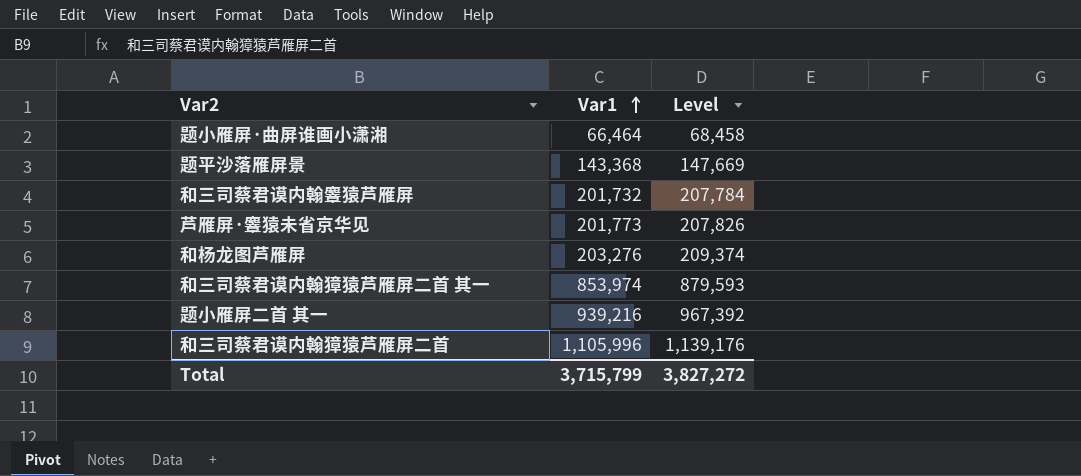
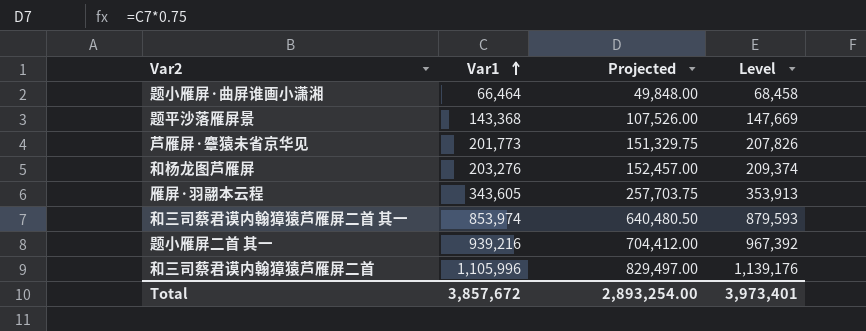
column Projected | formula: none -> [Var1] * 0.75
row 和三司蔡君谟内翰麞猿芦雁屏: 201,732 | 207,784 -> none
row 雁屏·羽翮本云程: none -> 343,605 | 257,703.75 | 353,913
Total | Var1: 3,715,799 -> 3,857,672
Total | Level: 3,827,272 -> 3,973,401

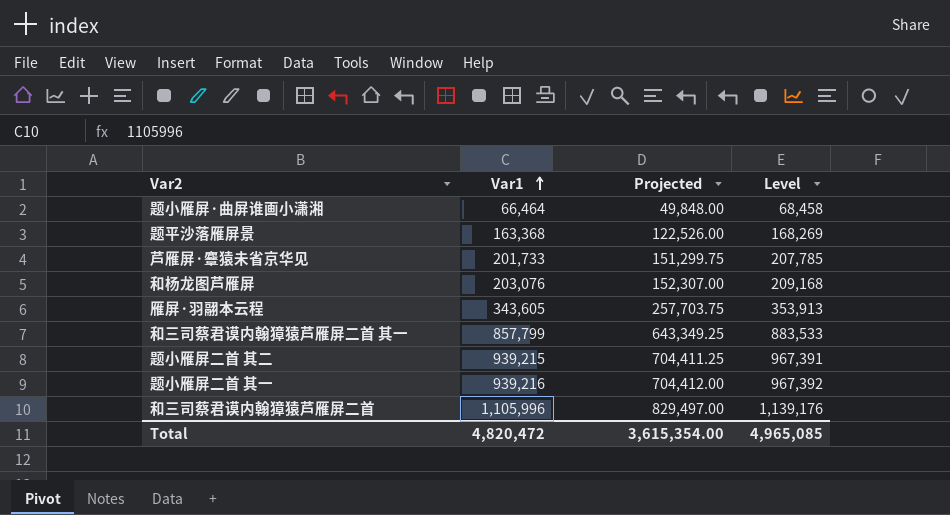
题平沙落雁屏景 | Var1: 143,368 -> 163,368
题平沙落雁屏景 | Projected: 107,526.00 -> 122,526.00
题平沙落雁屏景 | Level: 147,669 -> 168,269
芦雁屏·麞猿未省京华见 | Var1: 201,773 -> 201,733
芦雁屏·麞猿未省京华见 | Projected: 151,329.75 -> 151,299.75
芦雁屏·麞猿未省京华见 | Level: 207,826 -> 207,785
和杨龙图芦雁屏 | Var1: 203,276 -> 203,076
和杨龙图芦雁屏 | Projected: 152,457.00 -> 152,307.00
和杨龙图芦雁屏 | Level: 209,374 -> 209,168
和三司蔡君谟内翰獐猿芦雁屏二首 其一 | Var1: 853,974 -> 857,799
和三司蔡君谟内翰獐猿芦雁屏二首 其一 | Projected: 640,480.50 -> 643,349.25
和三司蔡君谟内翰獐猿芦雁屏二首 其一 | Level: 879,593 -> 883,533
row 题小雁屏二首 其二: none -> 939,215 | 704,411.25 | 967,391
Total | Var1: 3,857,672 -> 4,820,472
Total | Projected: 2,893,254.00 -> 3,615,354.00
Total | Level: 3,973,401 -> 4,965,085

